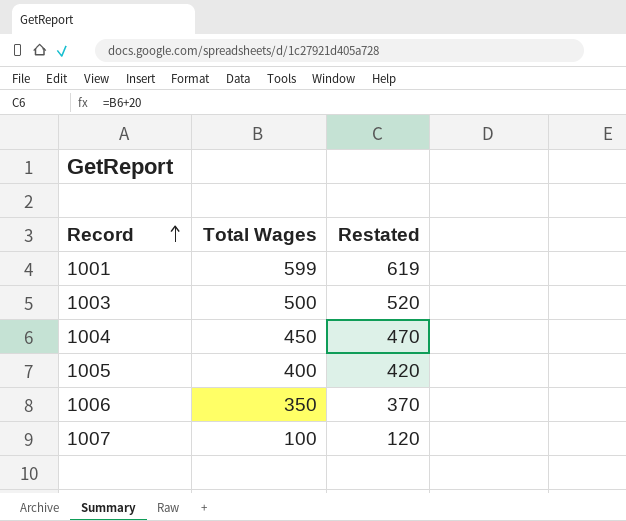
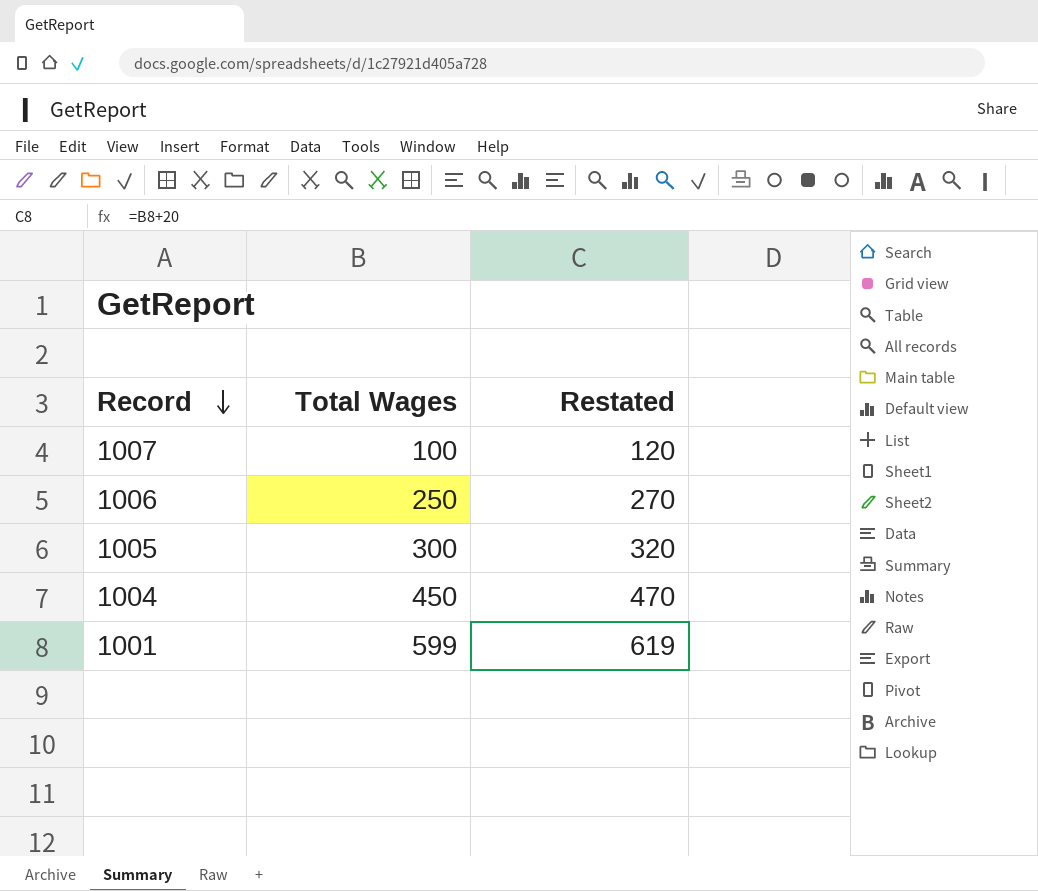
row order: Record ascending -> Record descending
row 1003: 500 | 520 -> none
1006 | Total Wages: 350 -> 250
1006 | Restated: 370 -> 270
1005 | Total Wages: 400 -> 300
1005 | Restated: 420 -> 320

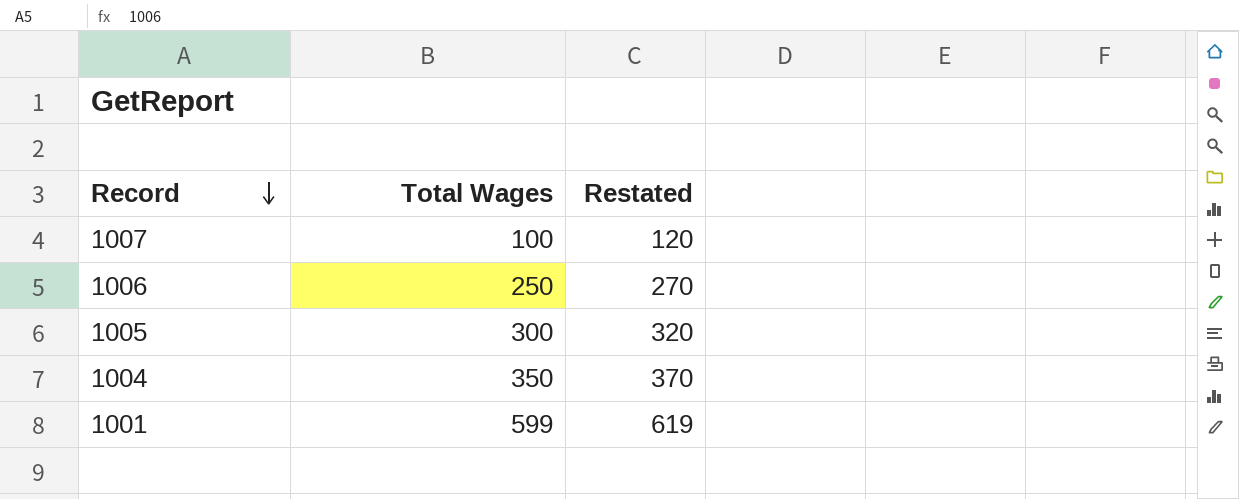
1004 | Total Wages: 450 -> 350
1004 | Restated: 470 -> 370

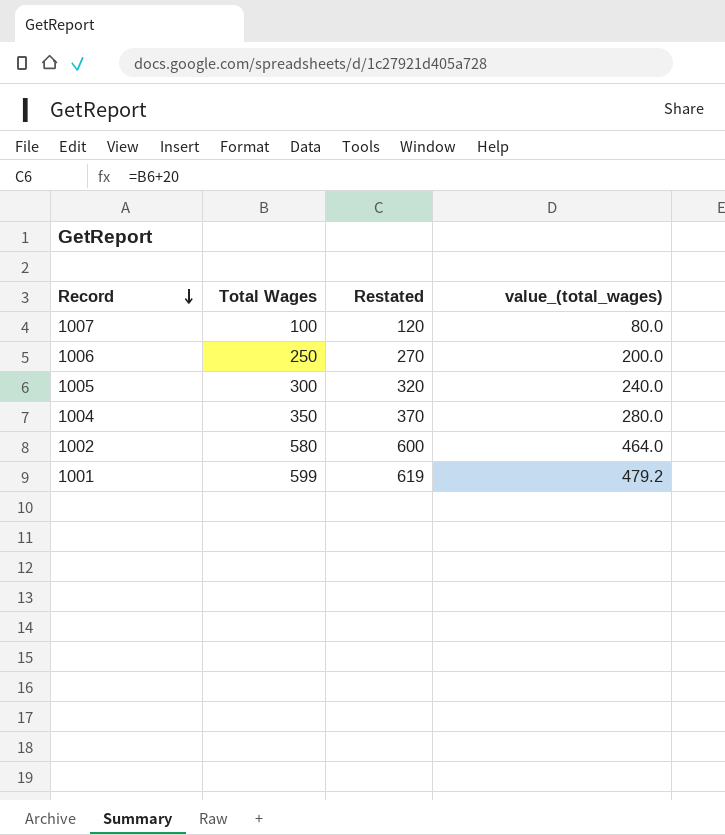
column value_(total_wages) | formula: none -> [Total Wages] * 0.8
row 1002: none -> 580 | 600 | 464.0

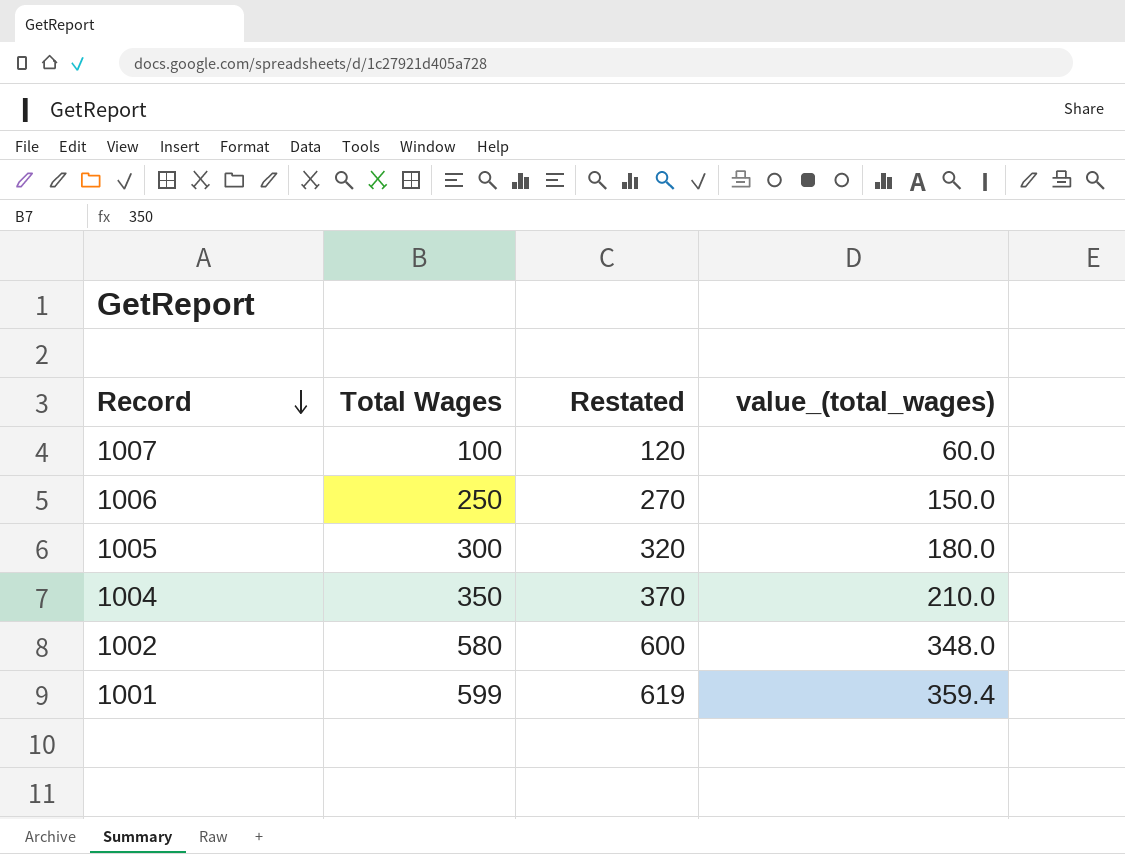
column value_(total_wages) | formula: [Total Wages] * 0.8 -> [Total Wages] * 0.6

